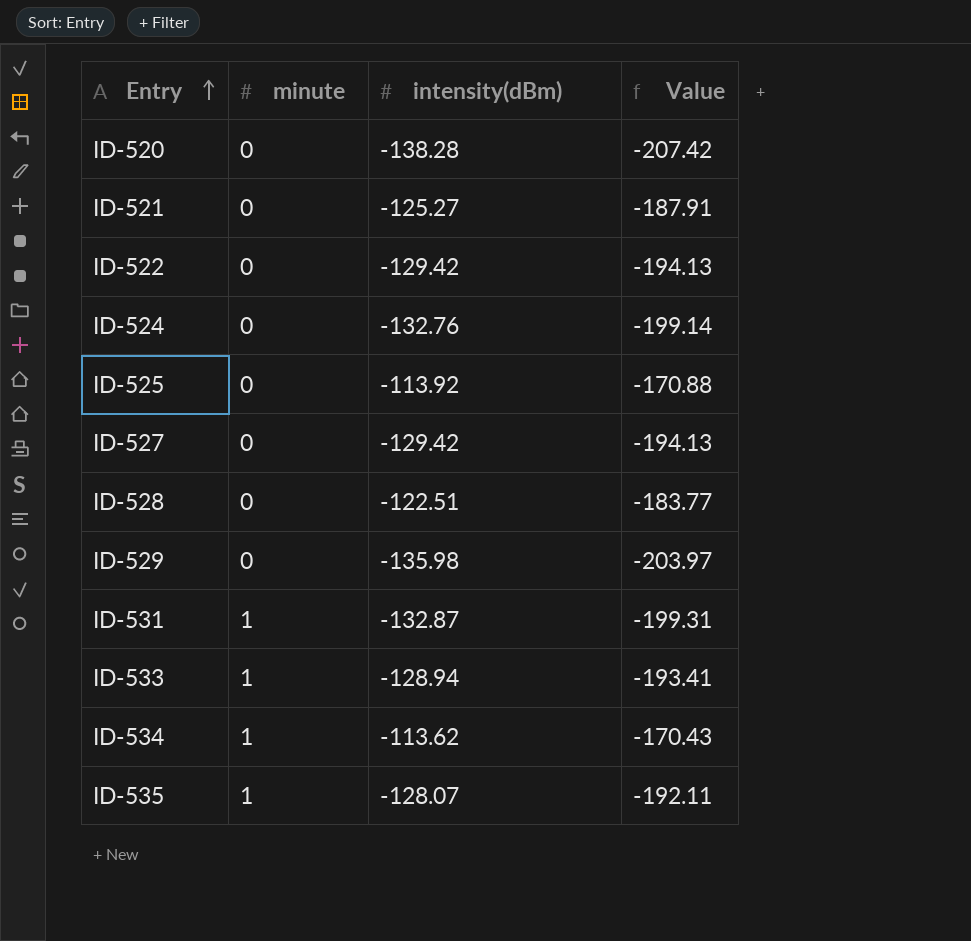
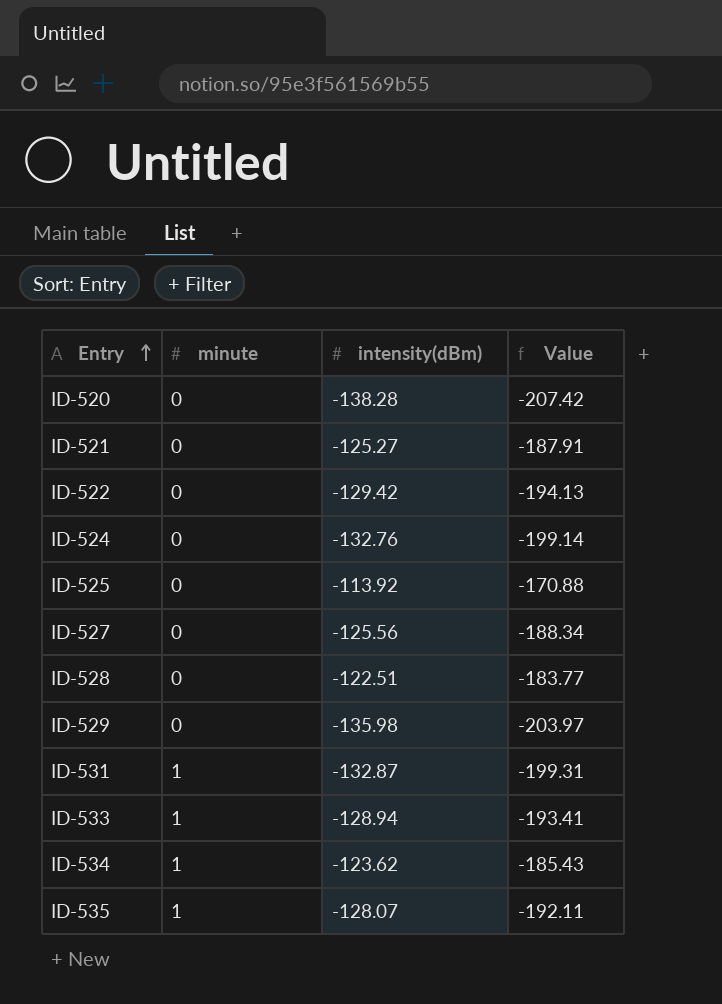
ID-527 | intensity(dBm): -129.42 -> -125.56
ID-527 | Value: -194.13 -> -188.34
ID-534 | intensity(dBm): -113.62 -> -123.62
ID-534 | Value: -170.43 -> -185.43

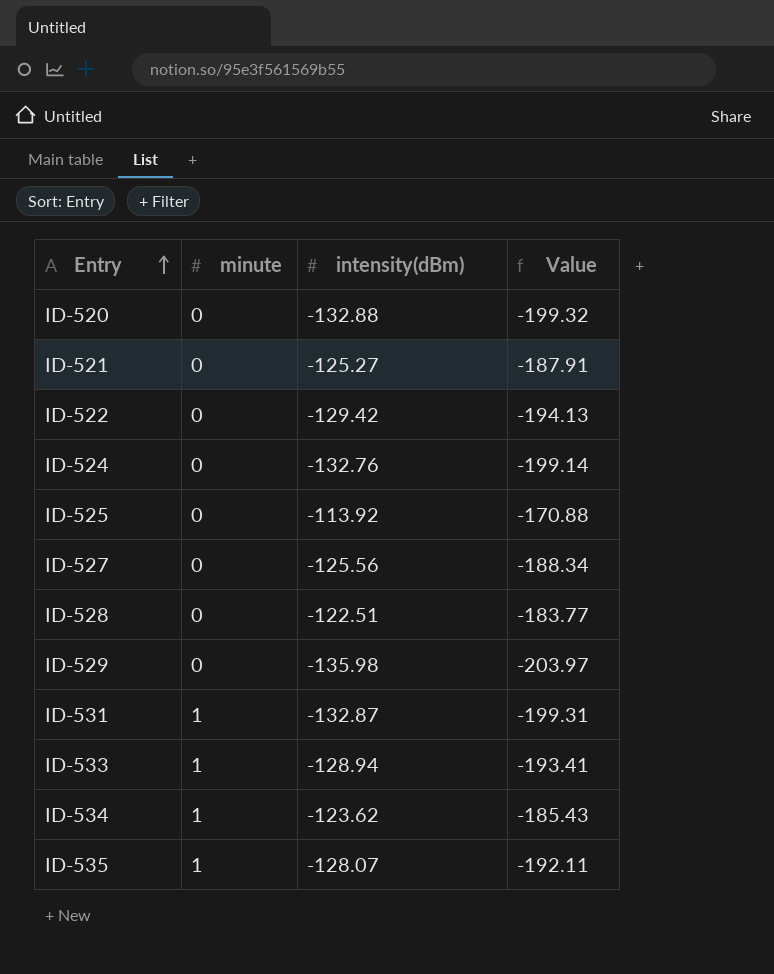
ID-520 | intensity(dBm): -138.28 -> -132.88
ID-520 | Value: -207.42 -> -199.32

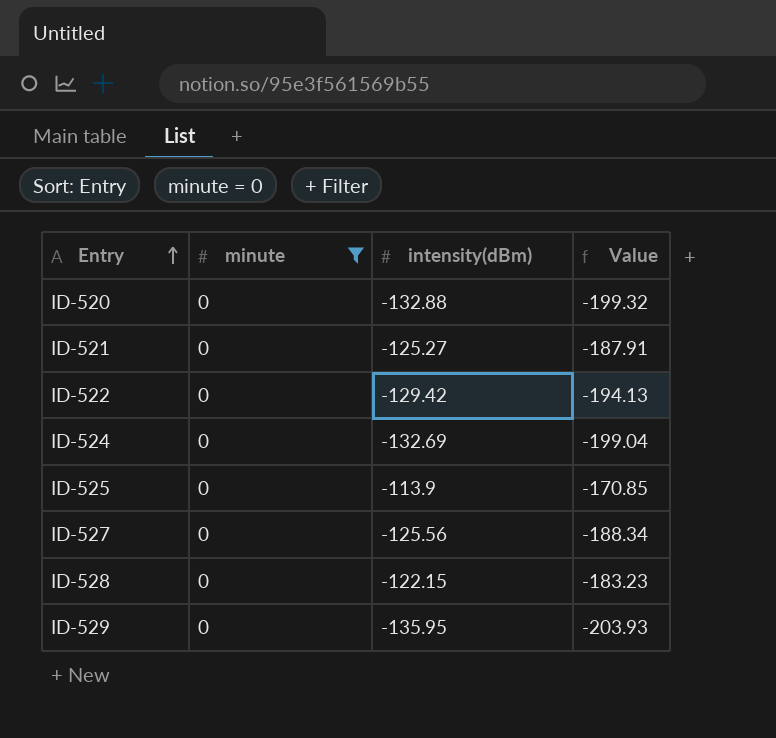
filter: none -> minute = 0
ID-524 | intensity(dBm): -132.76 -> -132.69
ID-524 | Value: -199.14 -> -199.04
ID-525 | intensity(dBm): -113.92 -> -113.9
ID-525 | Value: -170.88 -> -170.85
ID-528 | intensity(dBm): -122.51 -> -122.15
ID-528 | Value: -183.77 -> -183.23
ID-529 | intensity(dBm): -135.98 -> -135.95
ID-529 | Value: -203.97 -> -203.93

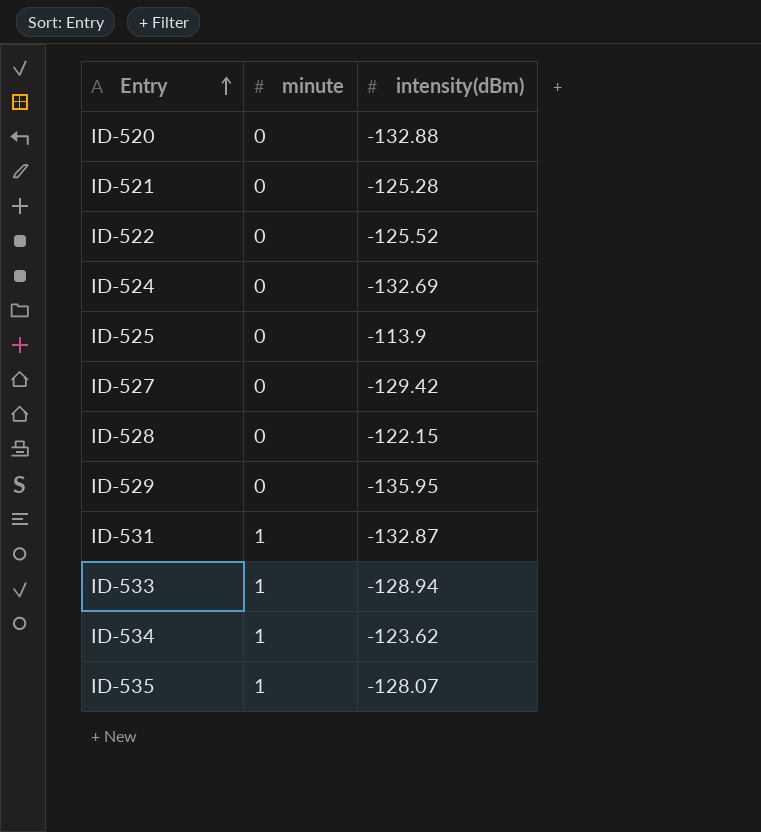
filter: minute = 0 -> none
column Value | formula: [intensity(dBm)] * 1.5 -> none
ID-521 | intensity(dBm): -125.27 -> -125.28
ID-522 | intensity(dBm): -129.42 -> -125.52
ID-527 | intensity(dBm): -125.56 -> -129.42

